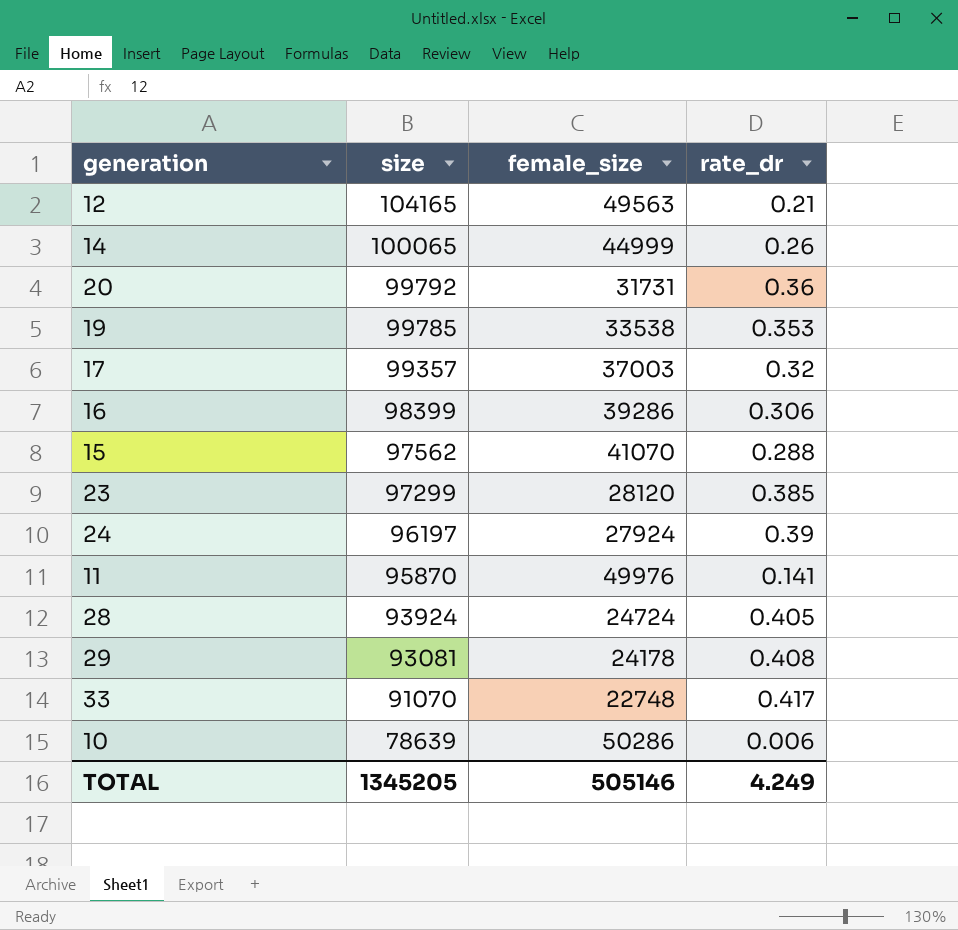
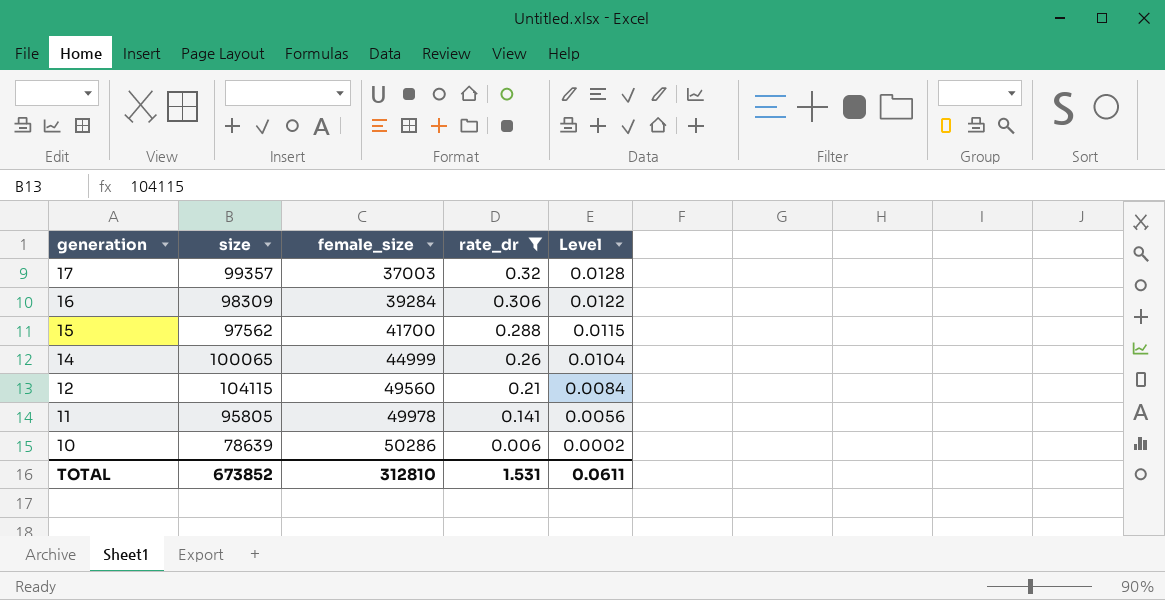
filter: none -> rate_dr <= 0.32
row order: size descending -> generation descending
column Level | formula: none -> [rate_dr] * 0.04
16 | size: 98399 -> 98309
16 | female_size: 39286 -> 39284
15 | female_size: 41070 -> 41700
12 | size: 104165 -> 104115
12 | female_size: 49563 -> 49560
11 | size: 95870 -> 95805
11 | female_size: 49976 -> 49978
TOTAL | size: 1345205 -> 673852
TOTAL | female_size: 505146 -> 312810
TOTAL | rate_dr: 4.249 -> 1.531

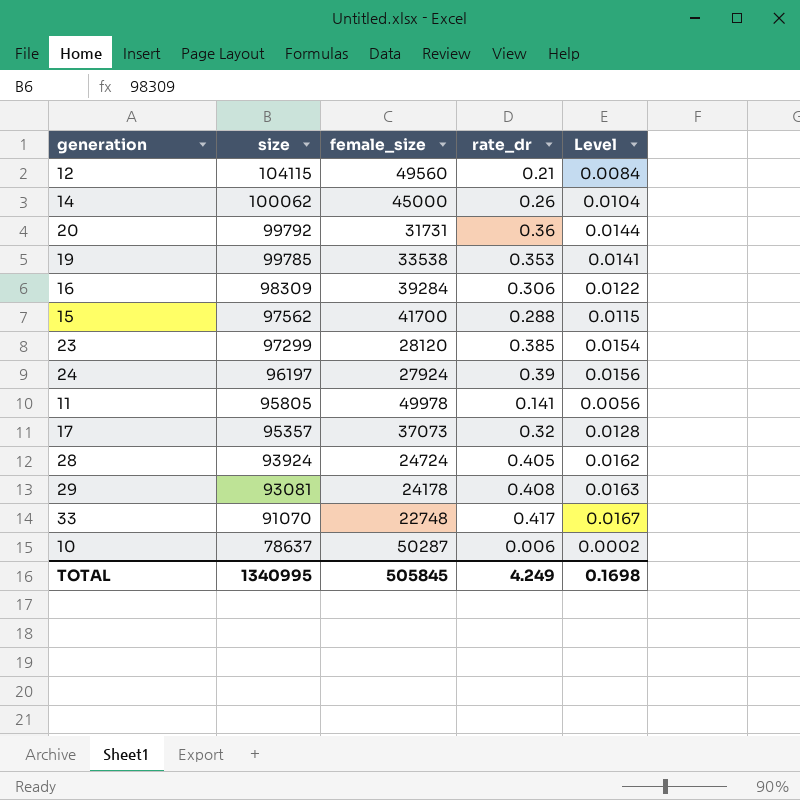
filter: rate_dr <= 0.32 -> none
row order: generation descending -> size descending
14 | size: 100065 -> 100062
14 | female_size: 44999 -> 45000
17 | size: 99357 -> 95357
17 | female_size: 37003 -> 37073
10 | size: 78639 -> 78637
10 | female_size: 50286 -> 50287
TOTAL | size: 673852 -> 1340995
TOTAL | female_size: 312810 -> 505845
TOTAL | rate_dr: 1.531 -> 4.249
TOTAL | Level: 0.0611 -> 0.1698

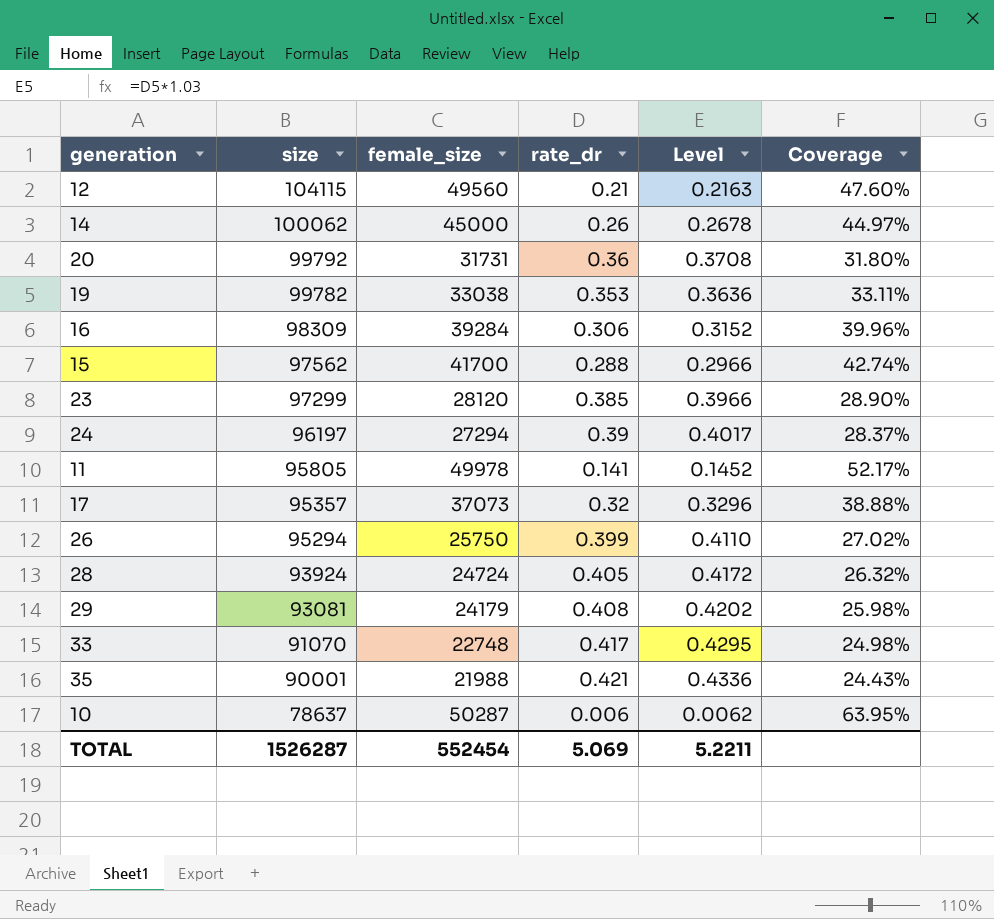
column Level | formula: [rate_dr] * 0.04 -> [rate_dr] * 1.03
column Coverage | formula: none -> [female_size] / [size]
19 | size: 99785 -> 99782
19 | female_size: 33538 -> 33038
24 | female_size: 27924 -> 27294
row 26: none -> 95294 | 25750 | 0.399 | 0.4110 | 27.02%
29 | female_size: 24178 -> 24179
row 35: none -> 90001 | 21988 | 0.421 | 0.4336 | 24.43%
TOTAL | size: 1340995 -> 1526287
TOTAL | female_size: 505845 -> 552454
TOTAL | rate_dr: 4.249 -> 5.069
TOTAL | Level: 0.1698 -> 5.2211

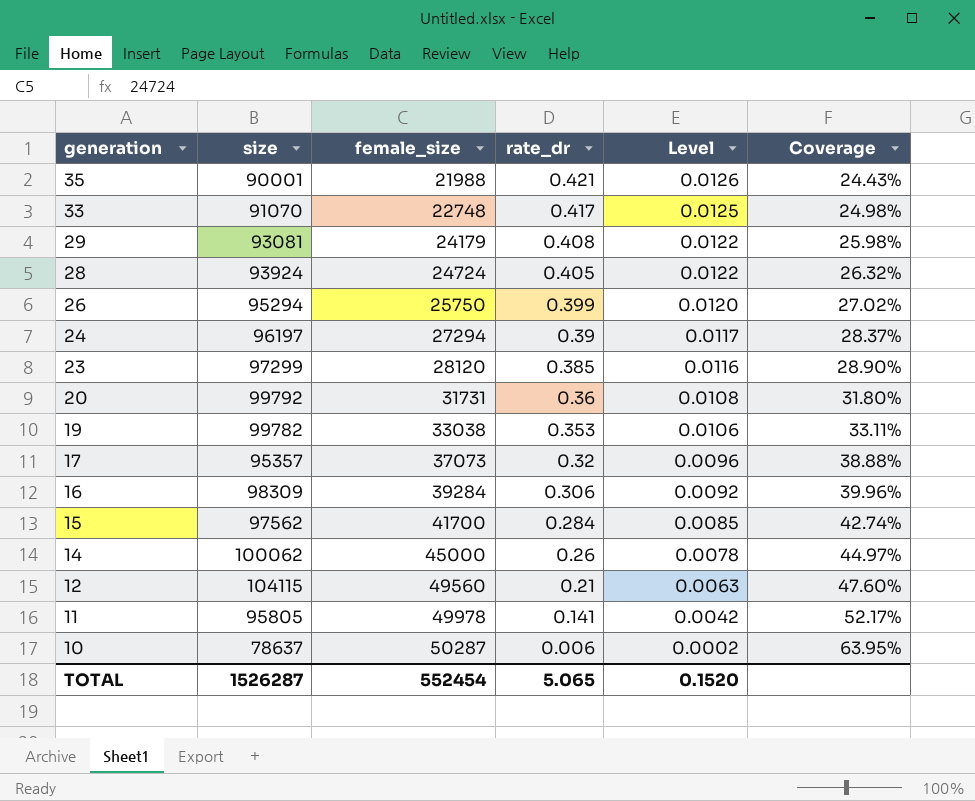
row order: size descending -> generation descending
column Level | formula: [rate_dr] * 1.03 -> [rate_dr] * 0.03
15 | rate_dr: 0.288 -> 0.284
TOTAL | rate_dr: 5.069 -> 5.065
TOTAL | Level: 5.2211 -> 0.1520

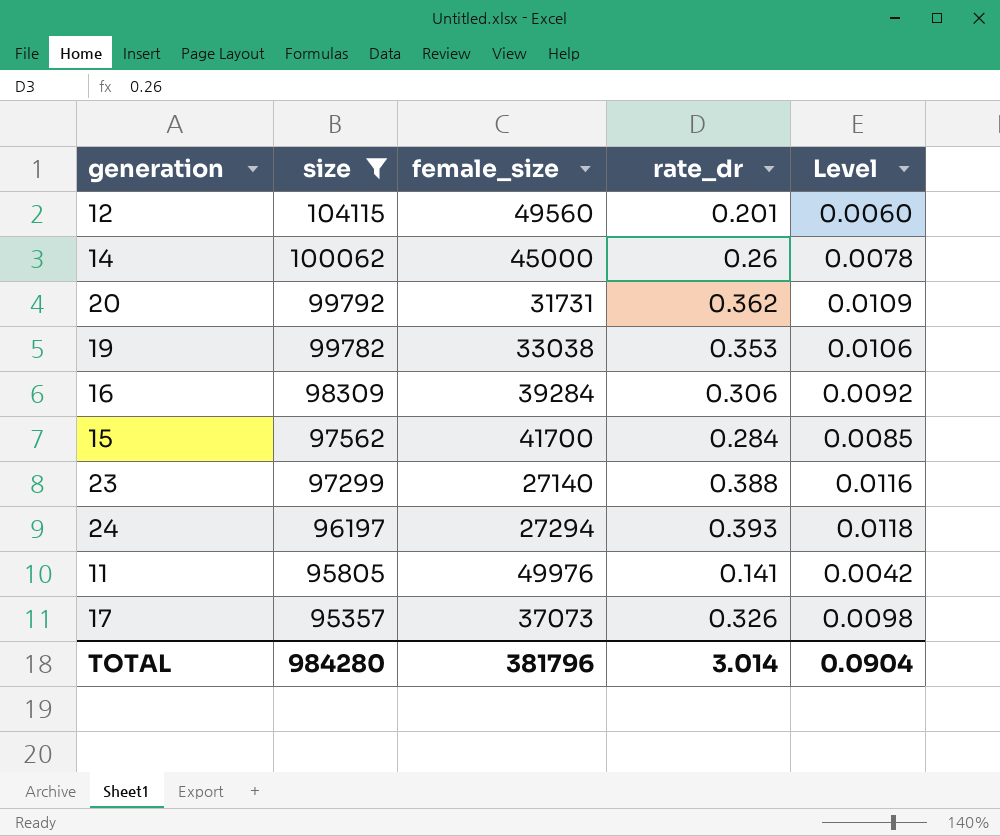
filter: none -> size >= 95357
row order: generation descending -> size descending
column Coverage | formula: [female_size] / [size] -> none
12 | rate_dr: 0.21 -> 0.201
12 | Level: 0.0063 -> 0.0060
20 | rate_dr: 0.36 -> 0.362
20 | Level: 0.0108 -> 0.0109
23 | female_size: 28120 -> 27140
23 | rate_dr: 0.385 -> 0.388
24 | rate_dr: 0.39 -> 0.393
24 | Level: 0.0117 -> 0.0118
11 | female_size: 49978 -> 49976
17 | rate_dr: 0.32 -> 0.326
17 | Level: 0.0096 -> 0.0098
TOTAL | size: 1526287 -> 984280
TOTAL | female_size: 552454 -> 381796
TOTAL | rate_dr: 5.065 -> 3.014
TOTAL | Level: 0.1520 -> 0.0904

